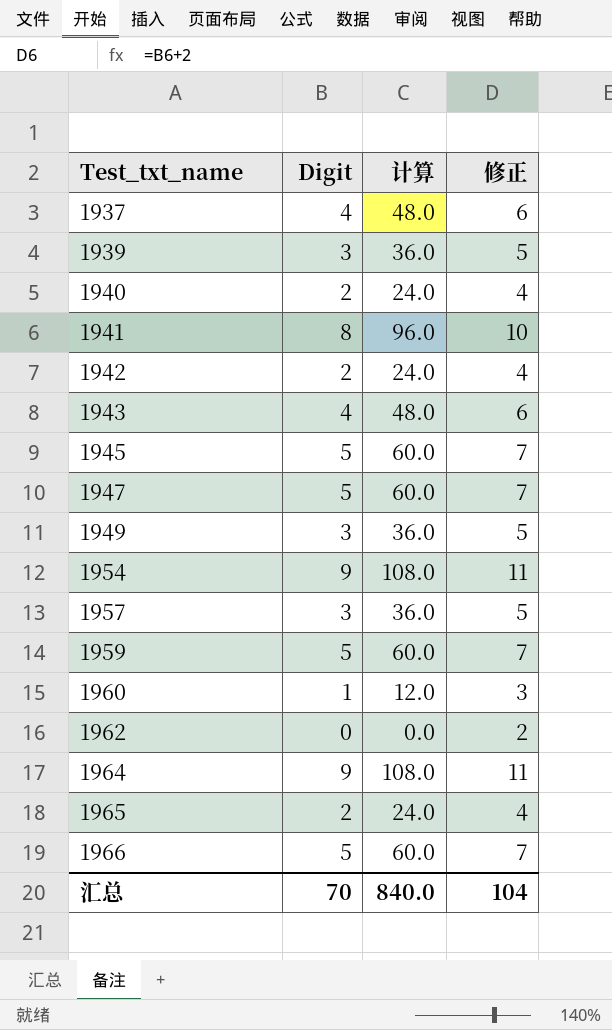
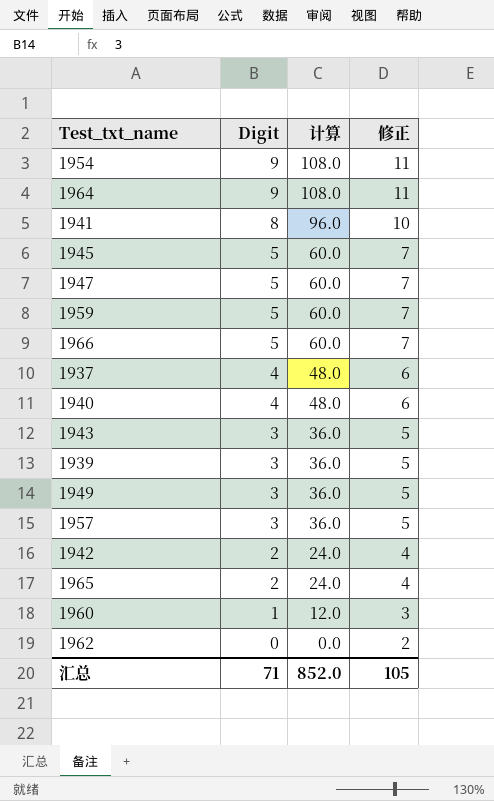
row order: Test_txt_name ascending -> Digit descending
1940 | Digit: 2 -> 4
1940 | 计算: 24.0 -> 48.0
1940 | 修正: 4 -> 6
1943 | Digit: 4 -> 3
1943 | 计算: 48.0 -> 36.0
1943 | 修正: 6 -> 5
汇总 | Digit: 70 -> 71
汇总 | 计算: 840.0 -> 852.0
汇总 | 修正: 104 -> 105

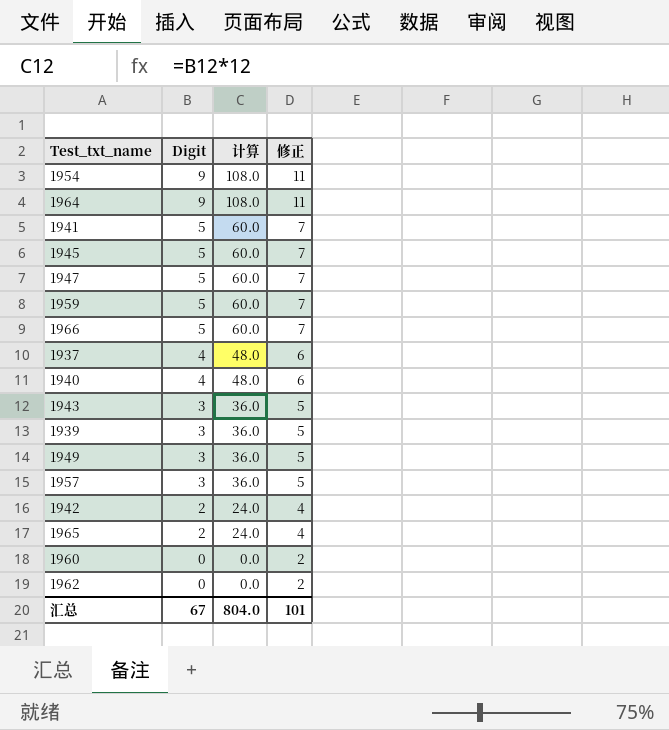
1941 | Digit: 8 -> 5
1941 | 计算: 96.0 -> 60.0
1941 | 修正: 10 -> 7
1960 | Digit: 1 -> 0
1960 | 计算: 12.0 -> 0.0
1960 | 修正: 3 -> 2
汇总 | Digit: 71 -> 67
汇总 | 计算: 852.0 -> 804.0
汇总 | 修正: 105 -> 101

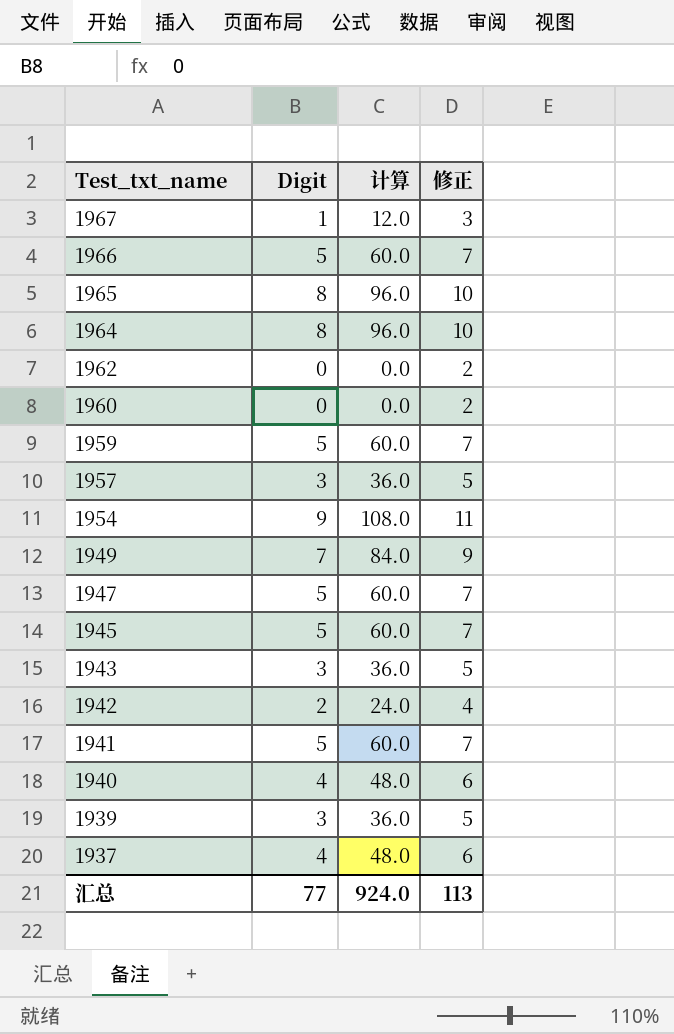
row order: Digit descending -> Test_txt_name descending
row 1967: none -> 1 | 12.0 | 3
1965 | Digit: 2 -> 8
1965 | 计算: 24.0 -> 96.0
1965 | 修正: 4 -> 10
1964 | Digit: 9 -> 8
1964 | 计算: 108.0 -> 96.0
1964 | 修正: 11 -> 10
1949 | Digit: 3 -> 7
1949 | 计算: 36.0 -> 84.0
1949 | 修正: 5 -> 9
汇总 | Digit: 67 -> 77
汇总 | 计算: 804.0 -> 924.0
汇总 | 修正: 101 -> 113

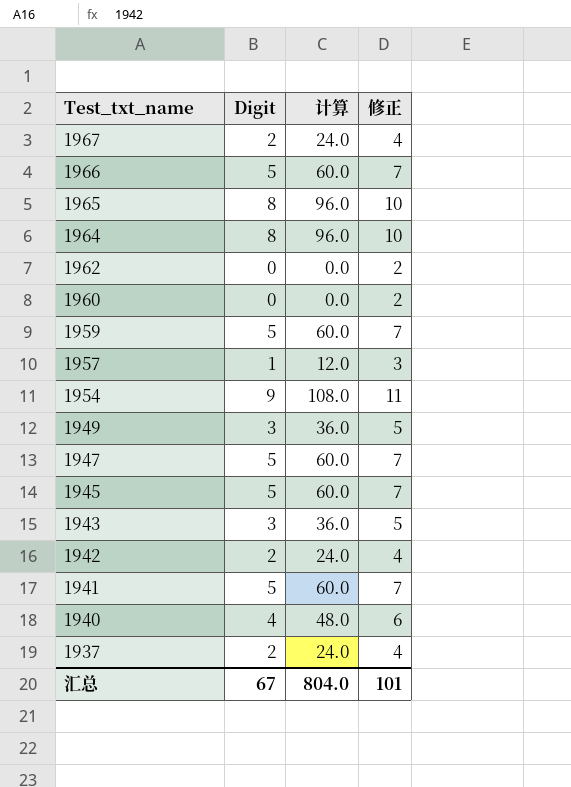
row 1939: 3 | 36.0 | 5 -> none
1967 | Digit: 1 -> 2
1967 | 计算: 12.0 -> 24.0
1967 | 修正: 3 -> 4
1957 | Digit: 3 -> 1
1957 | 计算: 36.0 -> 12.0
1957 | 修正: 5 -> 3
1949 | Digit: 7 -> 3
1949 | 计算: 84.0 -> 36.0
1949 | 修正: 9 -> 5
1937 | Digit: 4 -> 2
1937 | 计算: 48.0 -> 24.0
1937 | 修正: 6 -> 4
汇总 | Digit: 77 -> 67
汇总 | 计算: 924.0 -> 804.0
汇总 | 修正: 113 -> 101

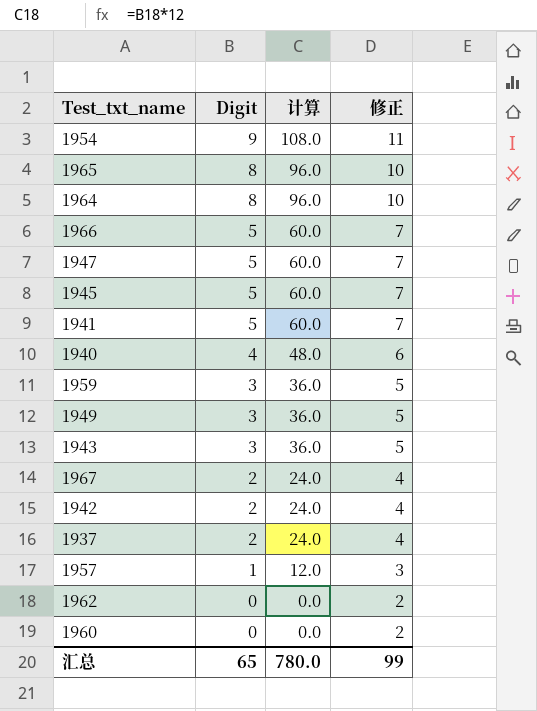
row order: Test_txt_name descending -> Digit descending
1959 | Digit: 5 -> 3
1959 | 计算: 60.0 -> 36.0
1959 | 修正: 7 -> 5
汇总 | Digit: 67 -> 65
汇总 | 计算: 804.0 -> 780.0
汇总 | 修正: 101 -> 99

